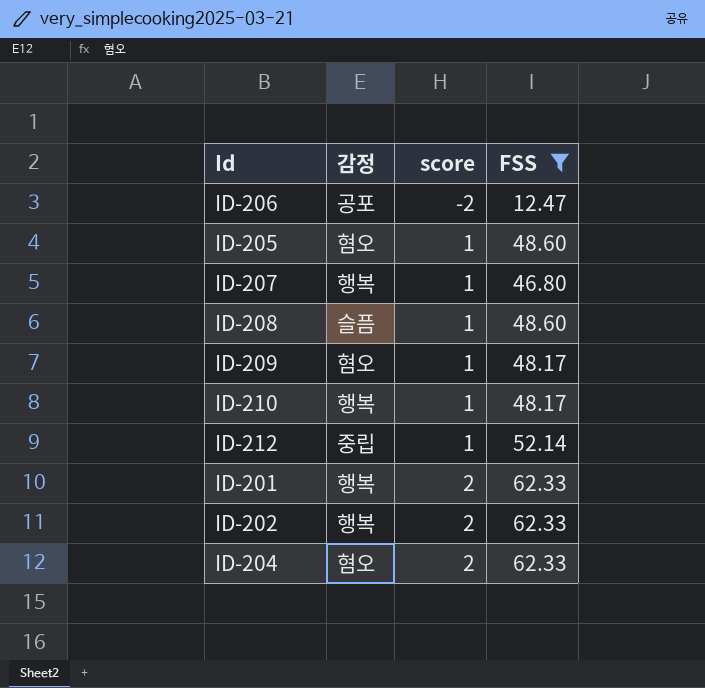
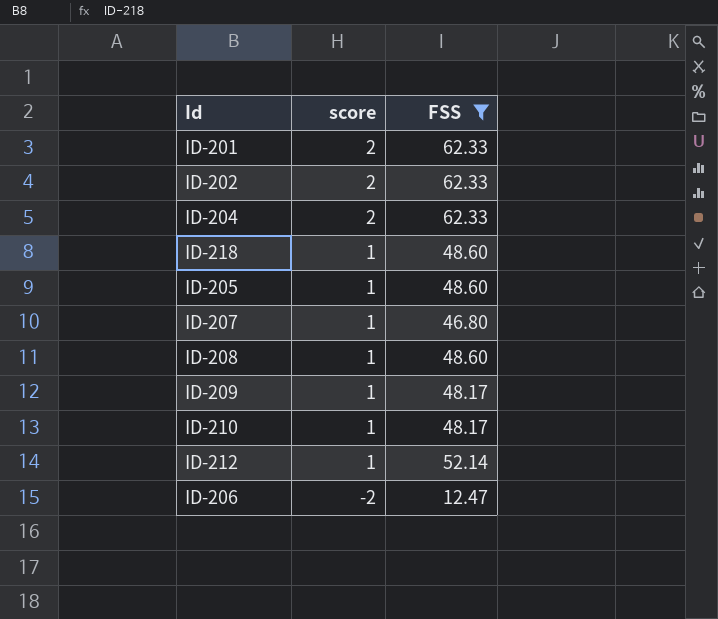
row order: score ascending -> score descending
column 감정 | position: 2 -> none
row ID-218: none -> 1 | 48.60

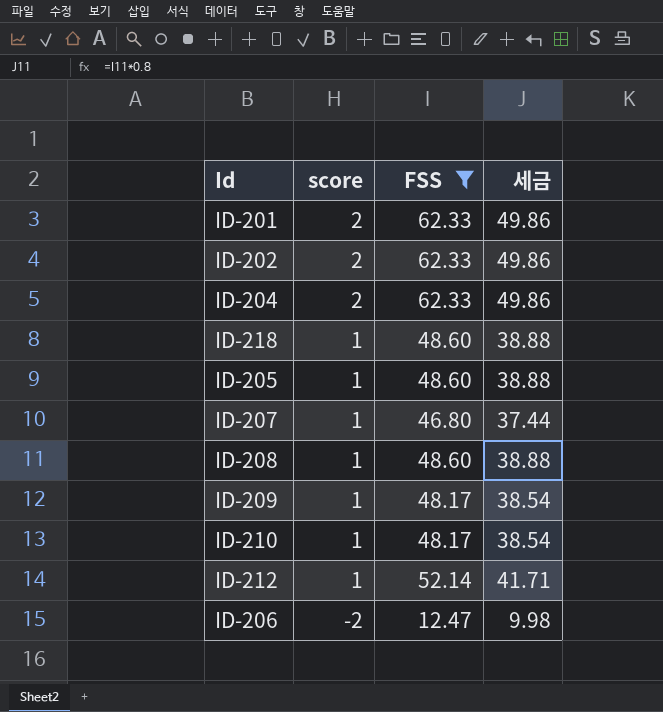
column 세금 | formula: none -> [FSS] * 0.8

